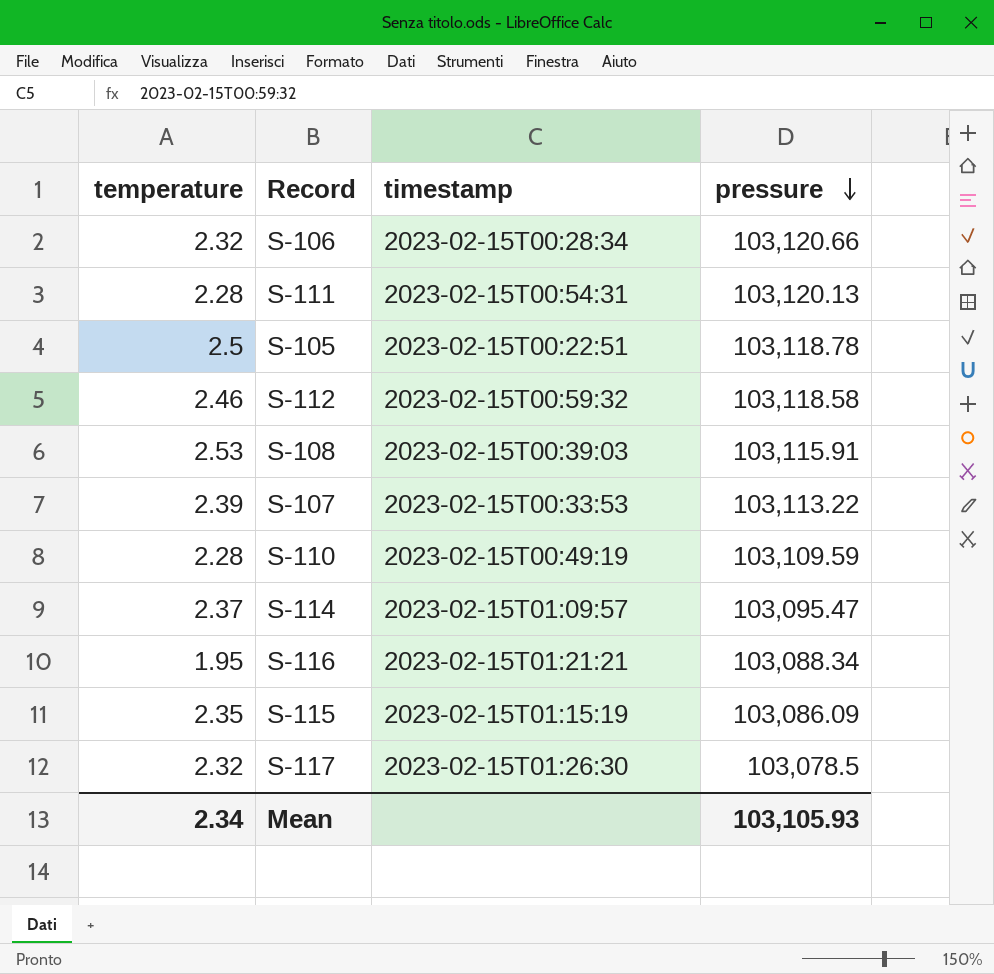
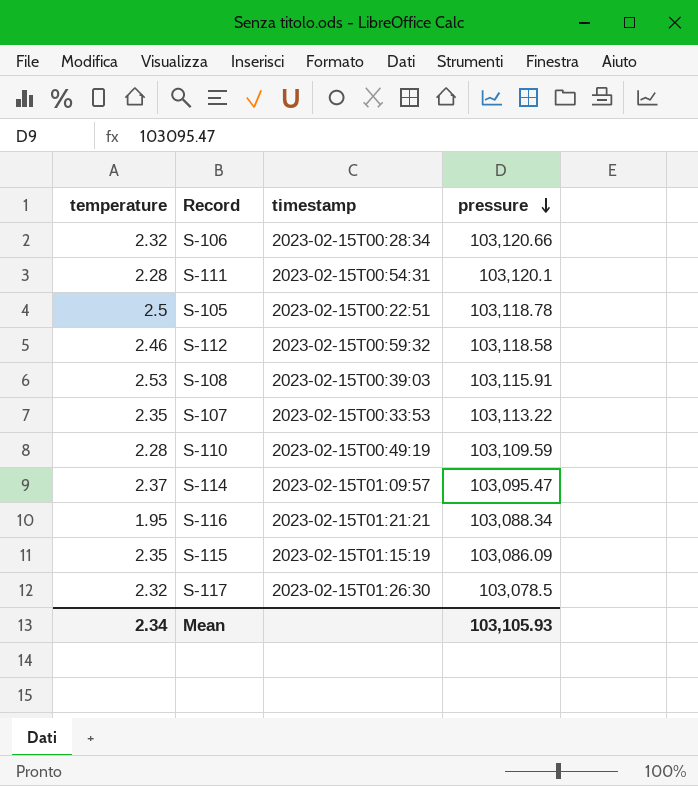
S-111 | pressure: 103,120.13 -> 103,120.1
S-107 | temperature: 2.39 -> 2.35

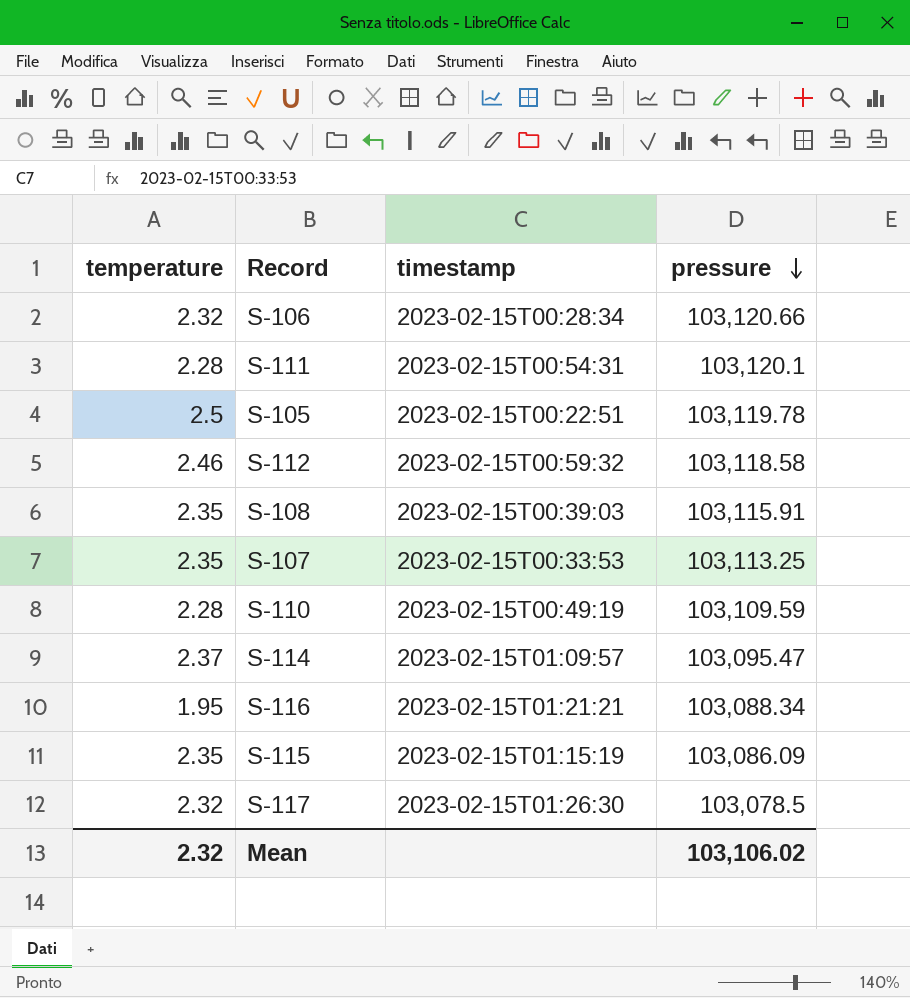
S-105 | pressure: 103,118.78 -> 103,119.78
S-108 | temperature: 2.53 -> 2.35
S-107 | pressure: 103,113.22 -> 103,113.25
Mean | temperature: 2.34 -> 2.32
Mean | pressure: 103,105.93 -> 103,106.02

